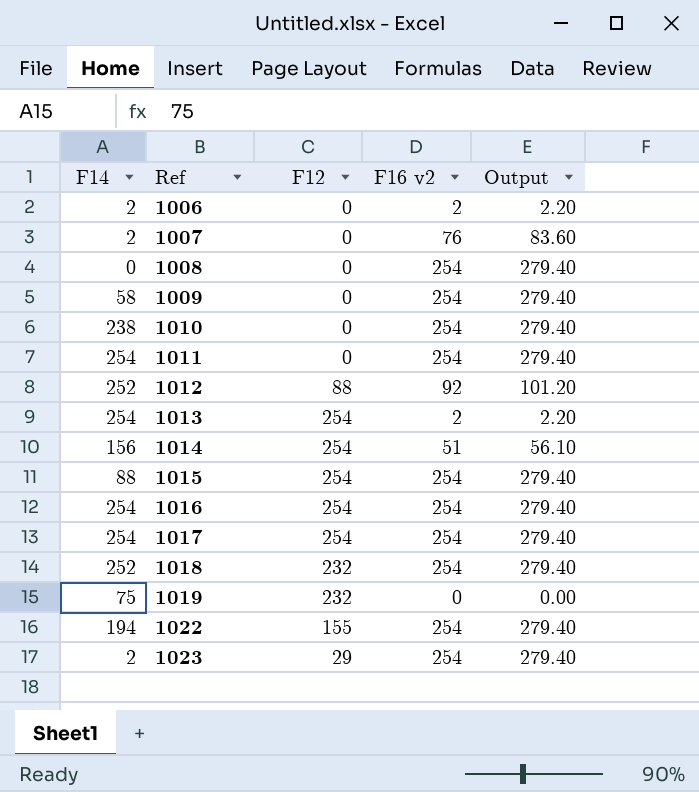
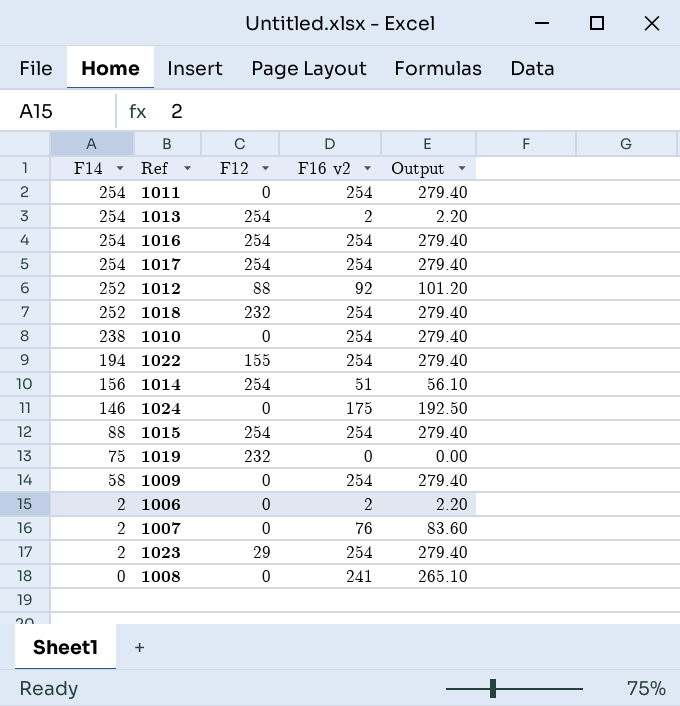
row order: Ref ascending -> F14 descending
row 1024: none -> 146 | 0 | 175 | 192.50
1008 | F16 v2: 254 -> 241
1008 | Output: 279.40 -> 265.10

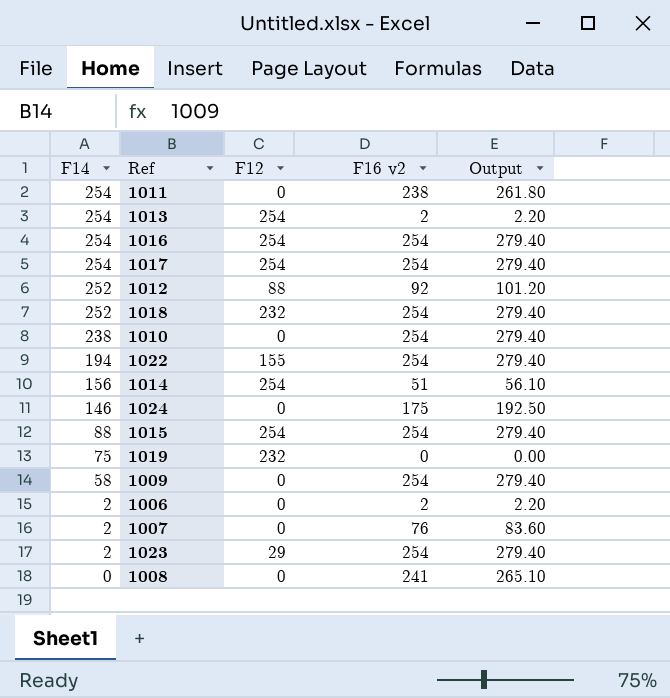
1011 | F16 v2: 254 -> 238
1011 | Output: 279.40 -> 261.80

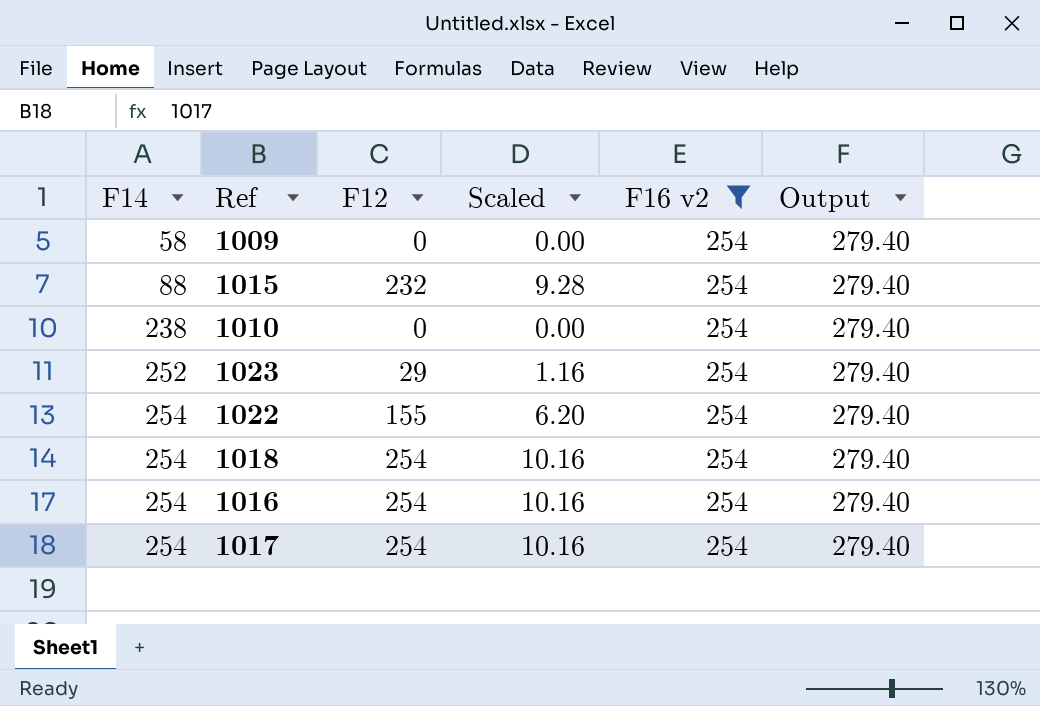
filter: none -> F16 v2 = 254
row order: F14 descending -> F14 ascending
column Scaled | formula: none -> [F12] * 0.04
1015 | F12: 254 -> 232
1023 | F14: 2 -> 252
1022 | F14: 194 -> 254
1018 | F14: 252 -> 254
1018 | F12: 232 -> 254

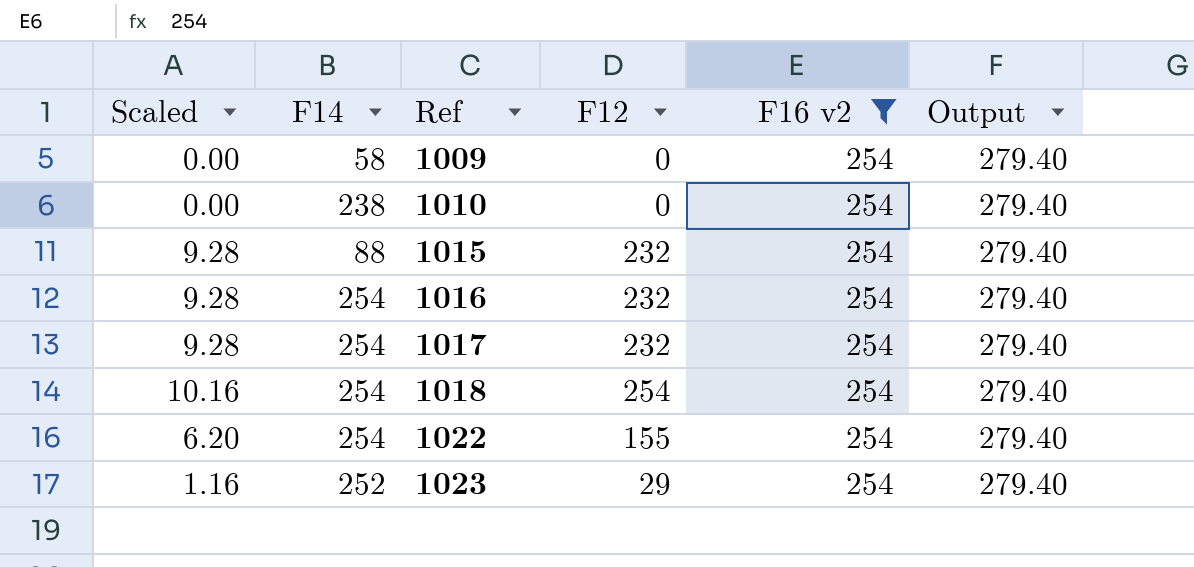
row order: F14 ascending -> Ref ascending
column Scaled | position: 4 -> 1
1016 | Scaled: 10.16 -> 9.28
1016 | F12: 254 -> 232
1017 | Scaled: 10.16 -> 9.28
1017 | F12: 254 -> 232

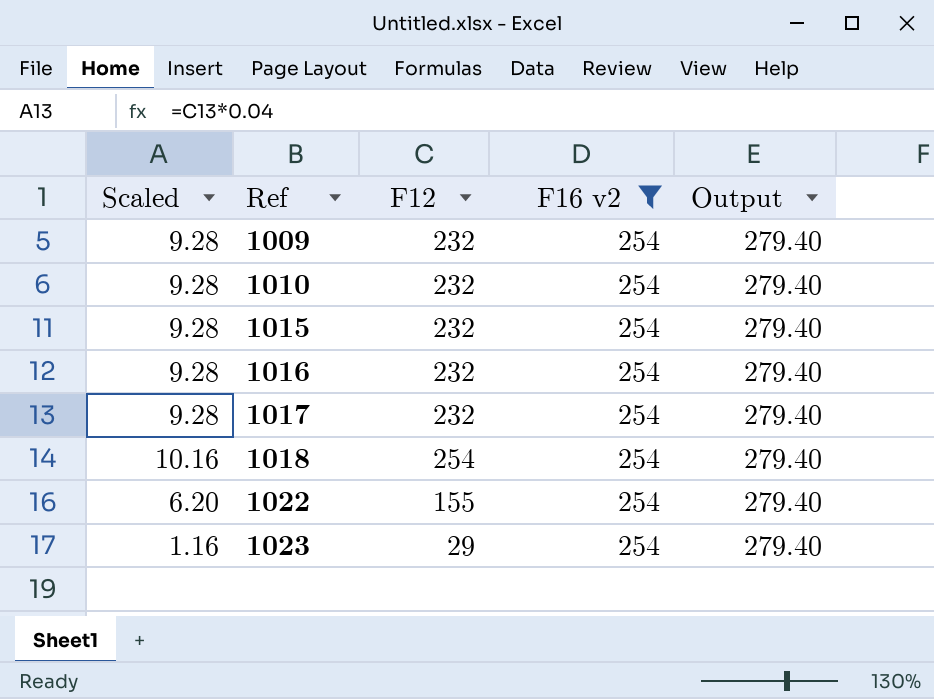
column F14 | position: 2 -> none
1009 | Scaled: 0.00 -> 9.28
1009 | F12: 0 -> 232
1010 | Scaled: 0.00 -> 9.28
1010 | F12: 0 -> 232

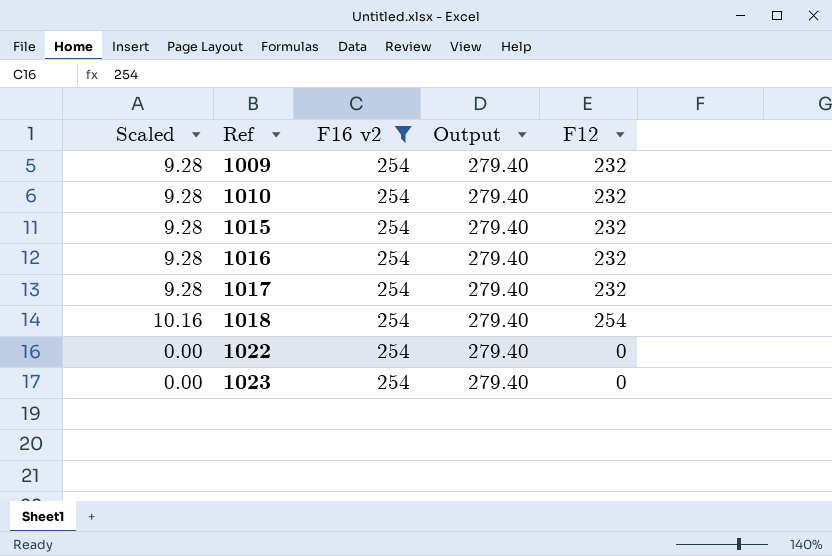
column F12 | position: 3 -> 5
1022 | Scaled: 6.20 -> 0.00
1022 | F12: 155 -> 0
1023 | Scaled: 1.16 -> 0.00
1023 | F12: 29 -> 0

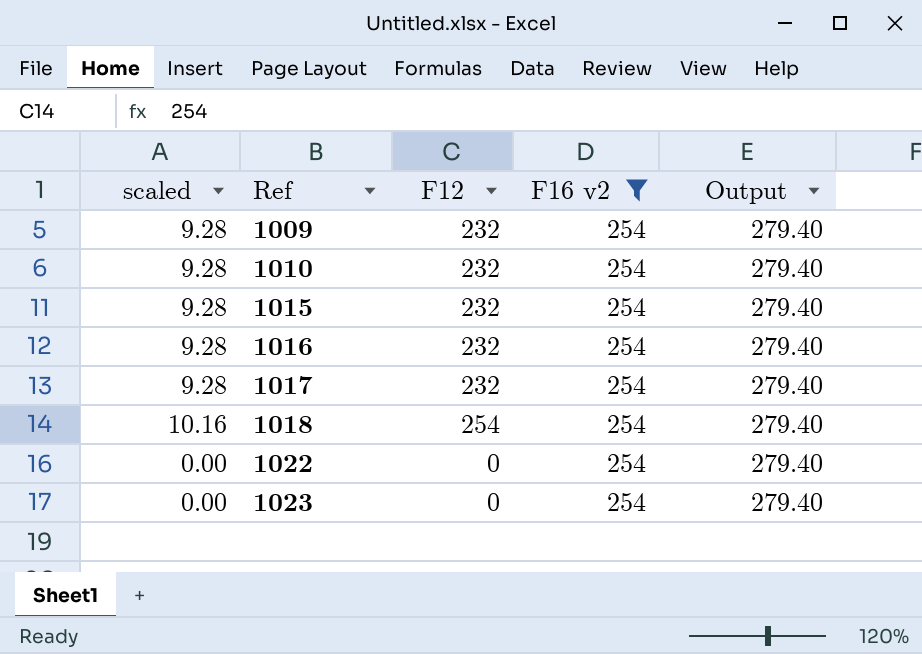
column name: Scaled -> scaled
column F12 | position: 5 -> 3

